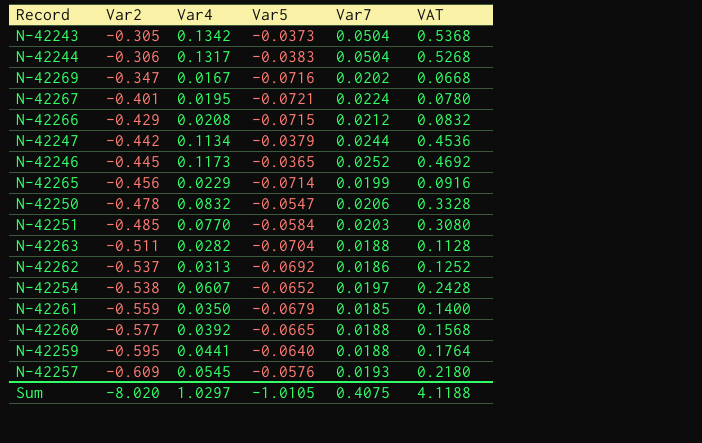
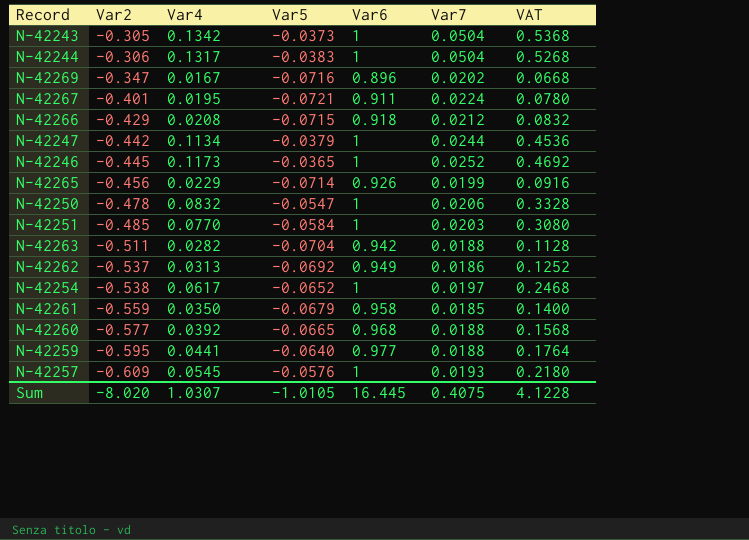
column Var6 | position: none -> 5
N-42254 | Var4: 0.0607 -> 0.0617
N-42254 | VAT: 0.2428 -> 0.2468
Sum | Var4: 1.0297 -> 1.0307
Sum | VAT: 4.1188 -> 4.1228

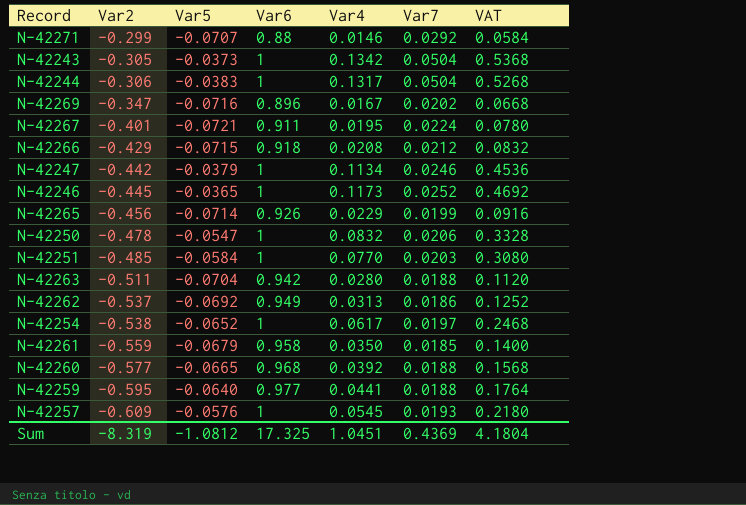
column Var4 | position: 3 -> 5
row N-42271: none -> -0.299 | -0.0707 | 0.88 | 0.0146 | 0.0292 | 0.0584
N-42247 | Var7: 0.0244 -> 0.0246
N-42263 | Var4: 0.0282 -> 0.0280
N-42263 | VAT: 0.1128 -> 0.1120
Sum | Var2: -8.020 -> -8.319
Sum | Var5: -1.0105 -> -1.0812
Sum | Var6: 16.445 -> 17.325
Sum | Var4: 1.0307 -> 1.0451
Sum | Var7: 0.4075 -> 0.4369
Sum | VAT: 4.1228 -> 4.1804

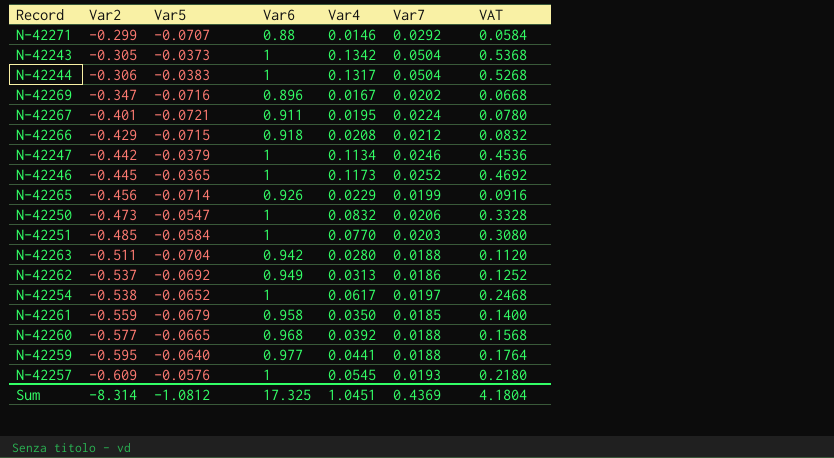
N-42250 | Var2: -0.478 -> -0.473
Sum | Var2: -8.319 -> -8.314

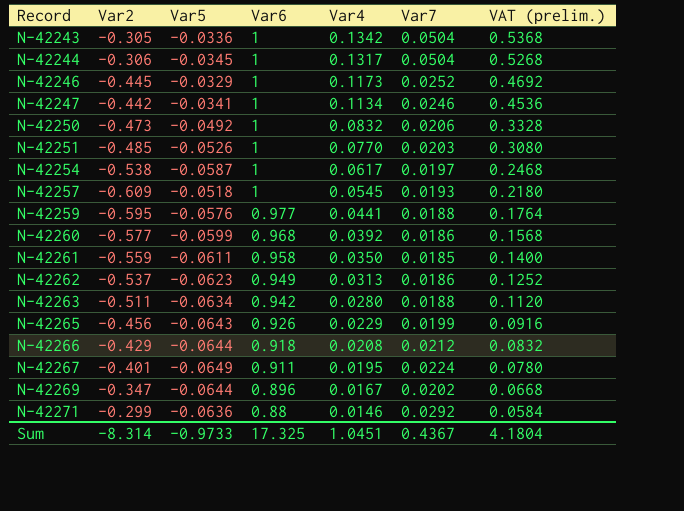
row order: Var2 descending -> Record ascending
column name: VAT -> VAT (prelim.)
N-42243 | Var5: -0.0373 -> -0.0336
N-42244 | Var5: -0.0383 -> -0.0345
N-42246 | Var5: -0.0365 -> -0.0329
N-42247 | Var5: -0.0379 -> -0.0341
N-42250 | Var5: -0.0547 -> -0.0492
N-42251 | Var5: -0.0584 -> -0.0526
N-42254 | Var5: -0.0652 -> -0.0587
N-42257 | Var5: -0.0576 -> -0.0518
N-42259 | Var5: -0.0640 -> -0.0576
N-42260 | Var5: -0.0665 -> -0.0599
N-42260 | Var7: 0.0188 -> 0.0186
N-42261 | Var5: -0.0679 -> -0.0611
N-42262 | Var5: -0.0692 -> -0.0623
N-42263 | Var5: -0.0704 -> -0.0634
N-42265 | Var5: -0.0714 -> -0.0643
N-42266 | Var5: -0.0715 -> -0.0644
N-42267 | Var5: -0.0721 -> -0.0649
N-42269 | Var5: -0.0716 -> -0.0644
N-42271 | Var5: -0.0707 -> -0.0636
Sum | Var5: -1.0812 -> -0.9733
Sum | Var7: 0.4369 -> 0.4367

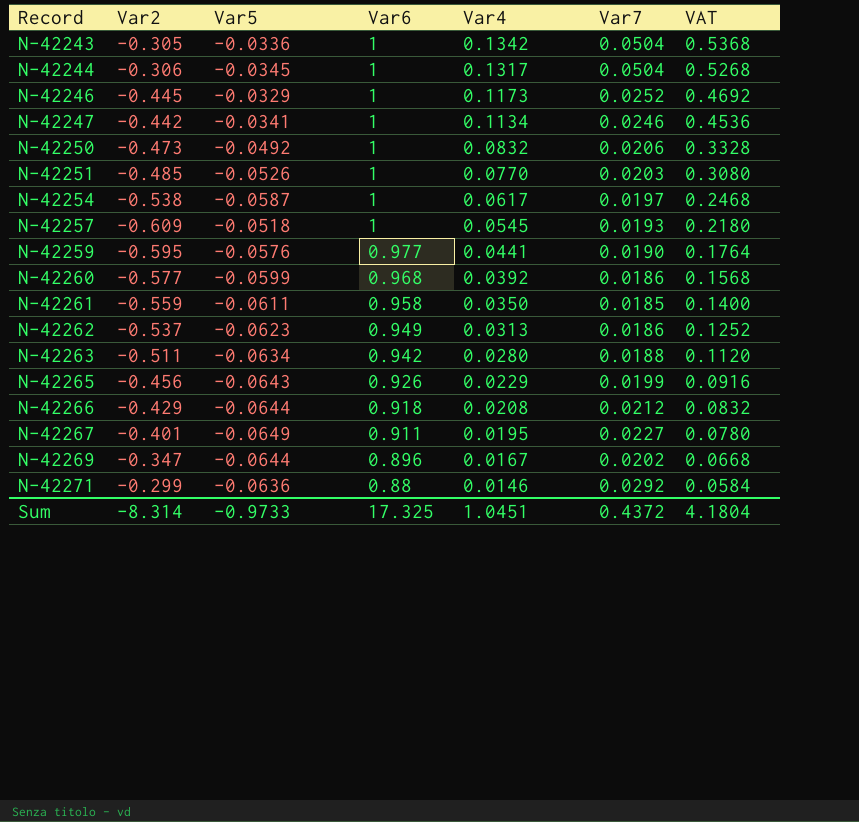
column name: VAT (prelim.) -> VAT
N-42259 | Var7: 0.0188 -> 0.0190
N-42267 | Var7: 0.0224 -> 0.0227
Sum | Var7: 0.4367 -> 0.4372

